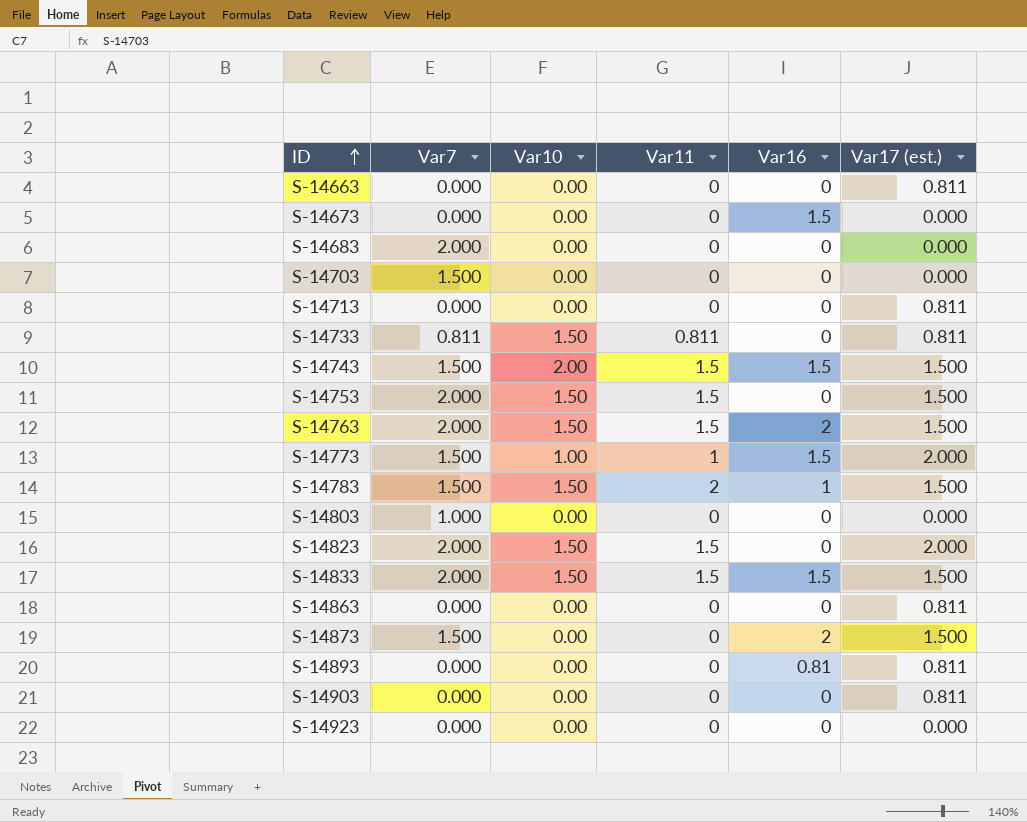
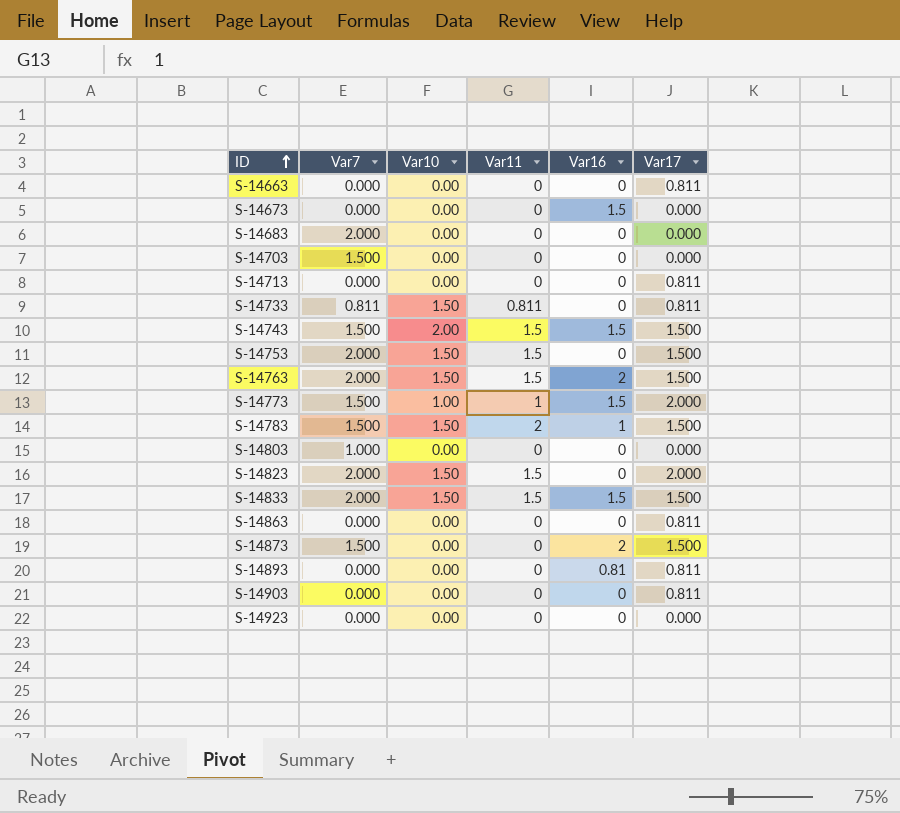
column name: Var17 (est.) -> Var17

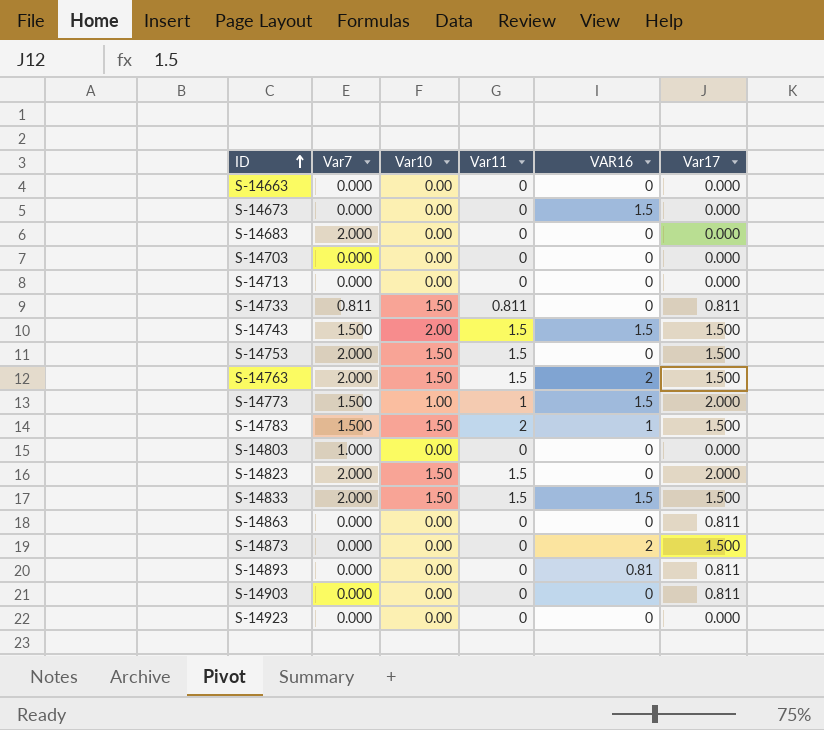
column name: Var16 -> VAR16
S-14663 | Var17: 0.811 -> 0.000
S-14703 | Var7: 1.500 -> 0.000
S-14713 | Var17: 0.811 -> 0.000
S-14873 | Var7: 1.500 -> 0.000

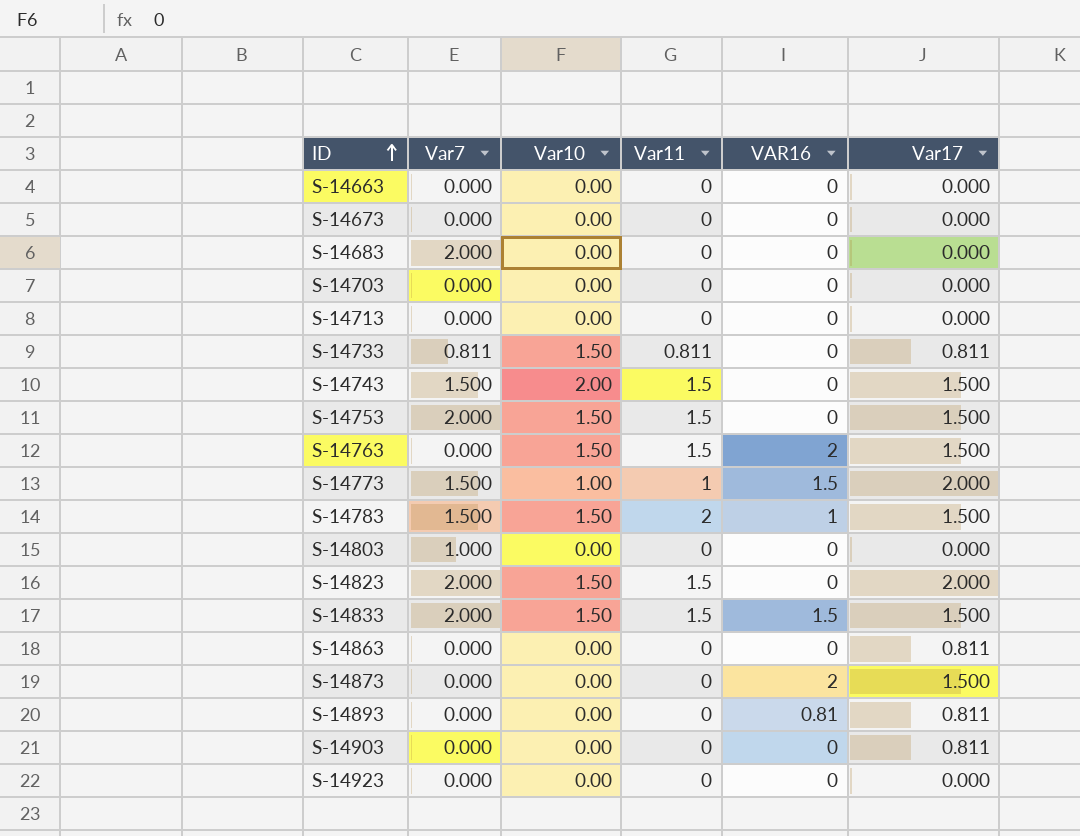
S-14673 | VAR16: 1.5 -> 0
S-14743 | VAR16: 1.5 -> 0
S-14763 | Var7: 2.000 -> 0.000

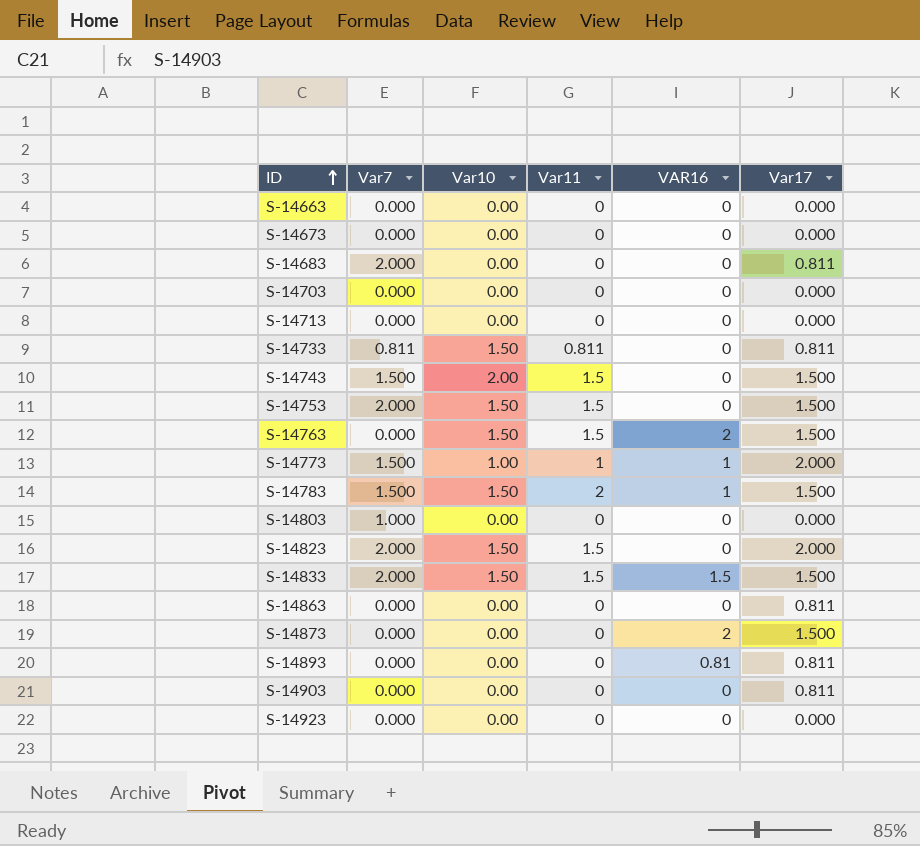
S-14683 | Var17: 0.000 -> 0.811
S-14773 | VAR16: 1.5 -> 1

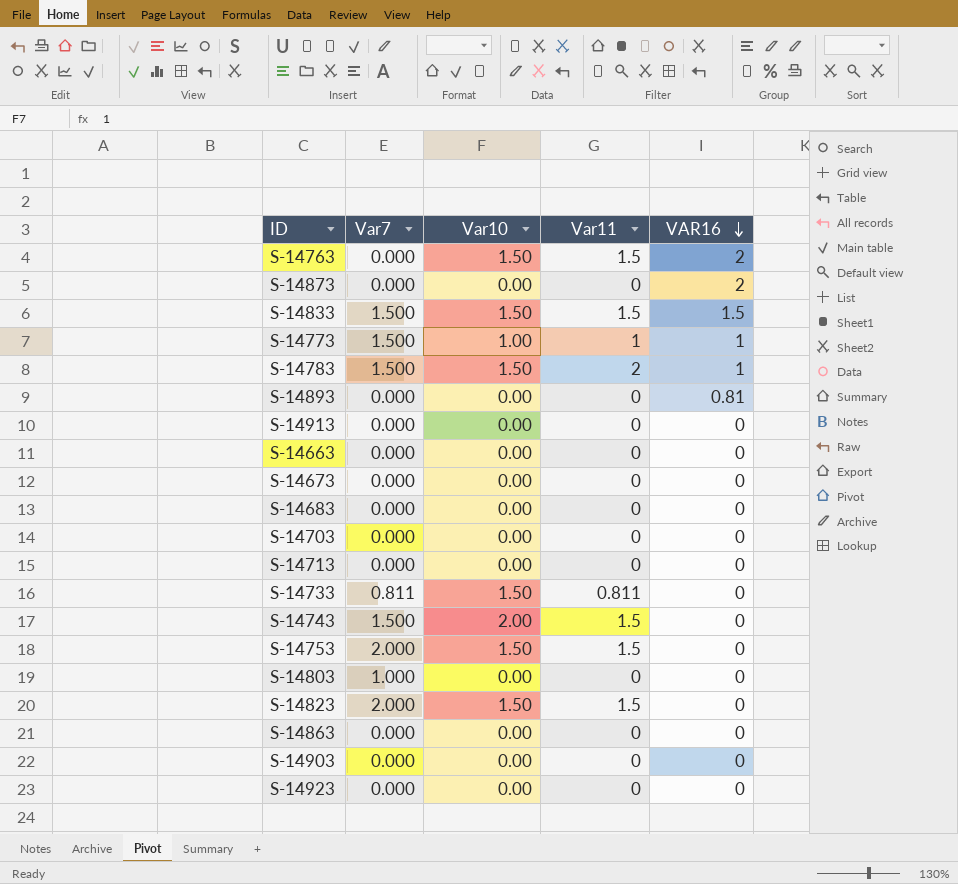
row order: ID ascending -> VAR16 descending
column Var17 | position: 6 -> none
S-14833 | Var7: 2.000 -> 1.500
row S-14913: none -> 0.000 | 0.00 | 0 | 0
S-14683 | Var7: 2.000 -> 0.000

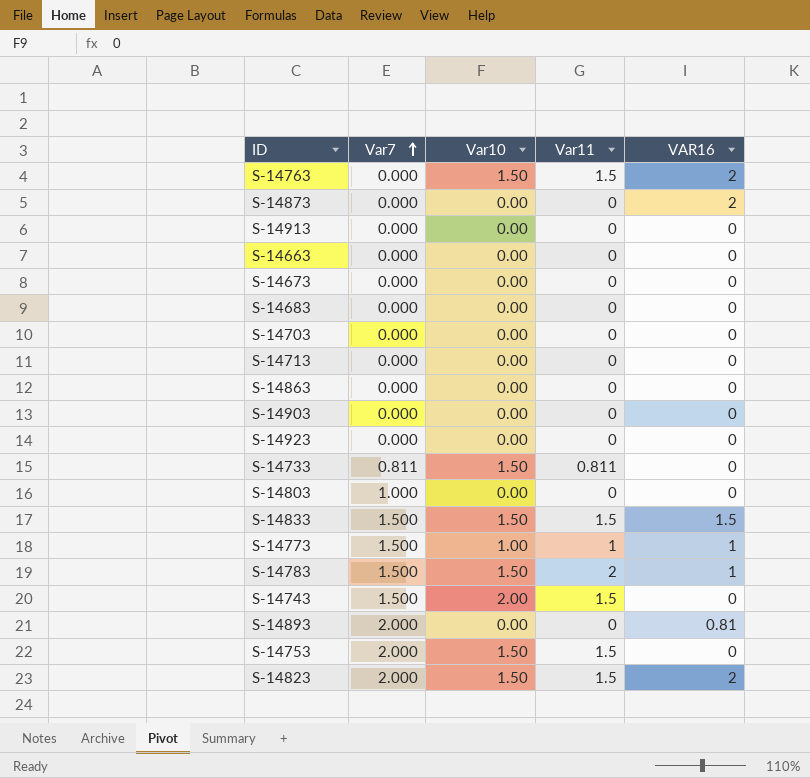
row order: VAR16 descending -> Var7 ascending
S-14893 | Var7: 0.000 -> 2.000
S-14823 | VAR16: 0 -> 2

